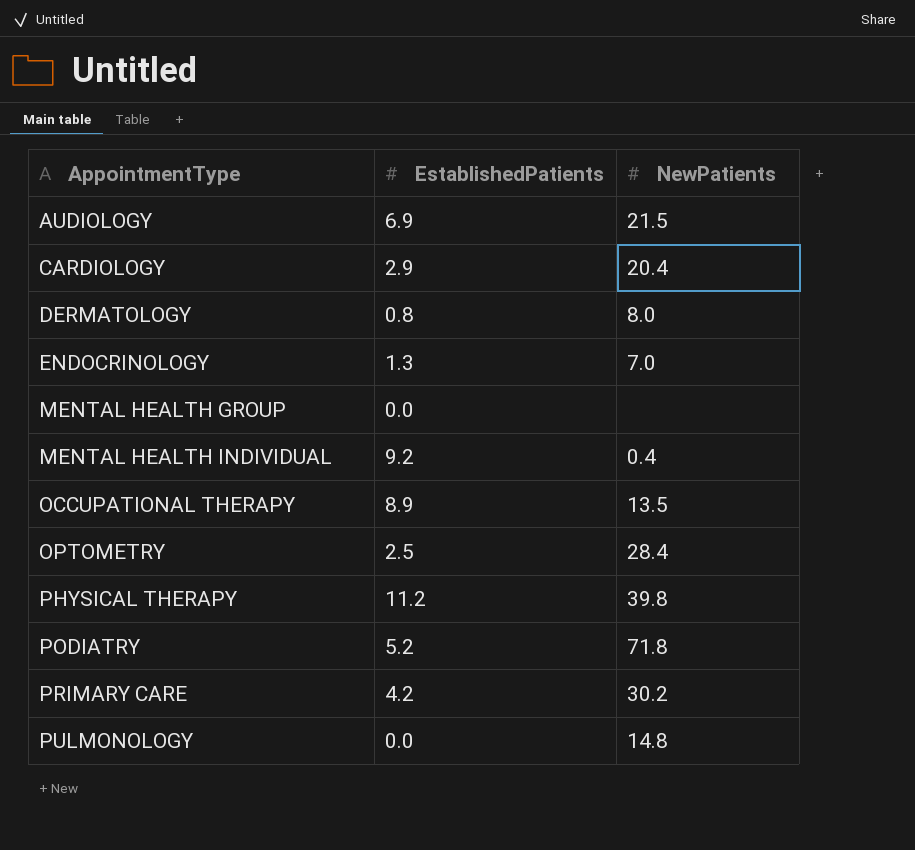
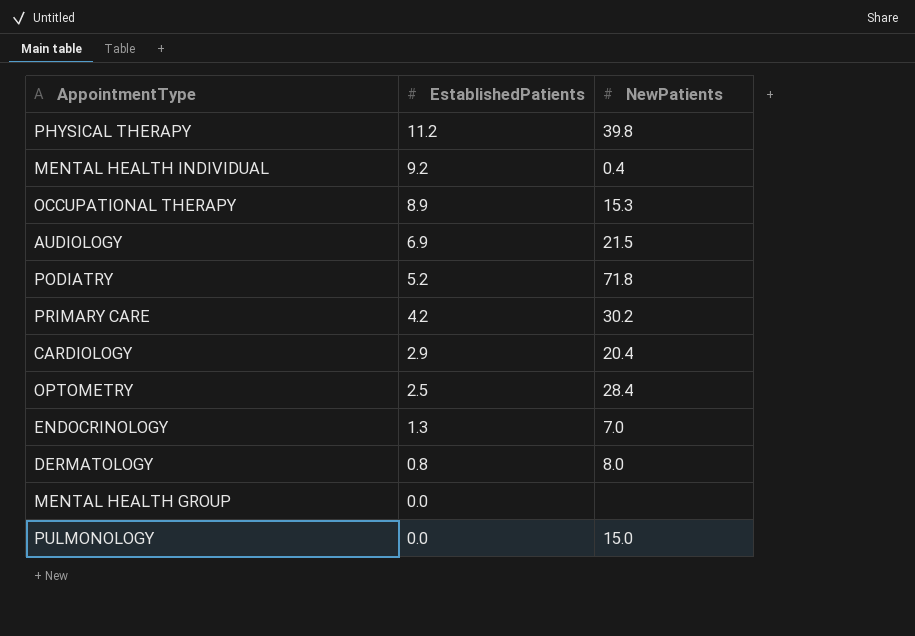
row order: AppointmentType ascending -> EstablishedPatients descending
OCCUPATIONAL THERAPY | NewPatients: 13.5 -> 15.3
PULMONOLOGY | NewPatients: 14.8 -> 15.0

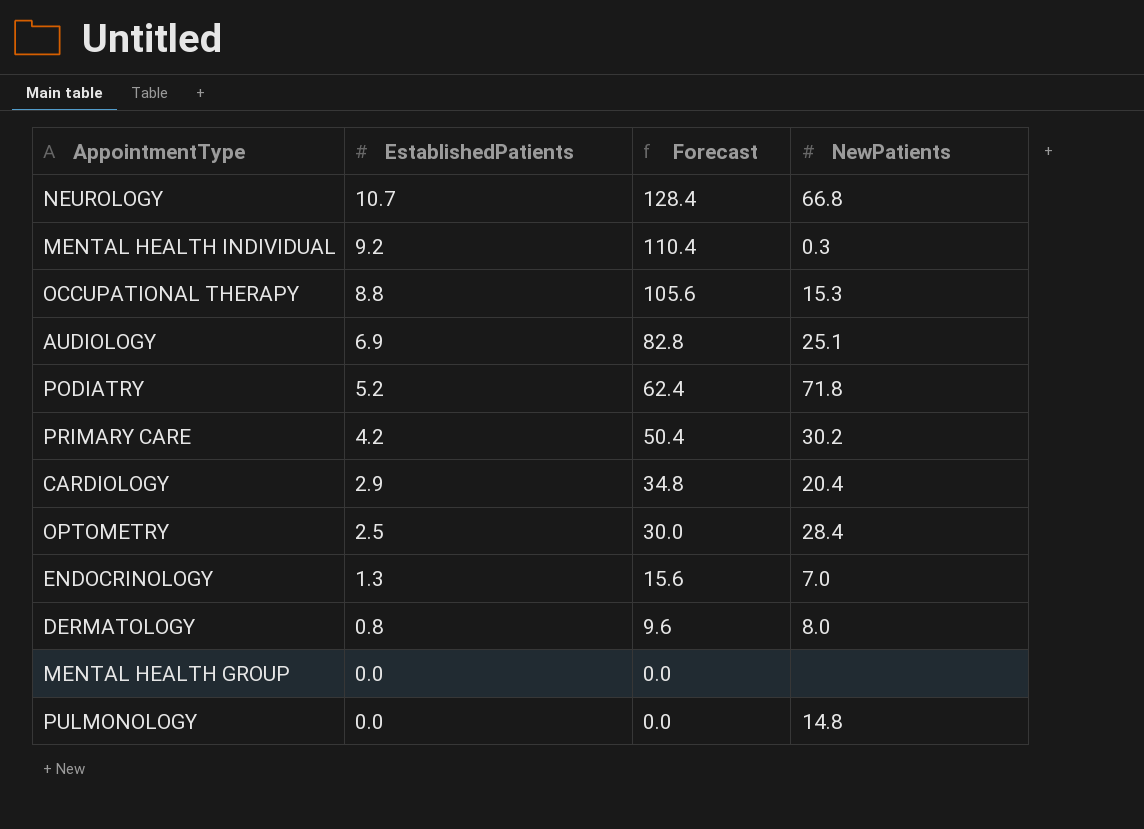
column Forecast | formula: none -> [EstablishedPatients] * 12
row PHYSICAL THERAPY: 11.2 | 39.8 -> none
row NEUROLOGY: none -> 10.7 | 128.4 | 66.8
MENTAL HEALTH INDIVIDUAL | NewPatients: 0.4 -> 0.3
OCCUPATIONAL THERAPY | EstablishedPatients: 8.9 -> 8.8
AUDIOLOGY | NewPatients: 21.5 -> 25.1
PULMONOLOGY | NewPatients: 15.0 -> 14.8

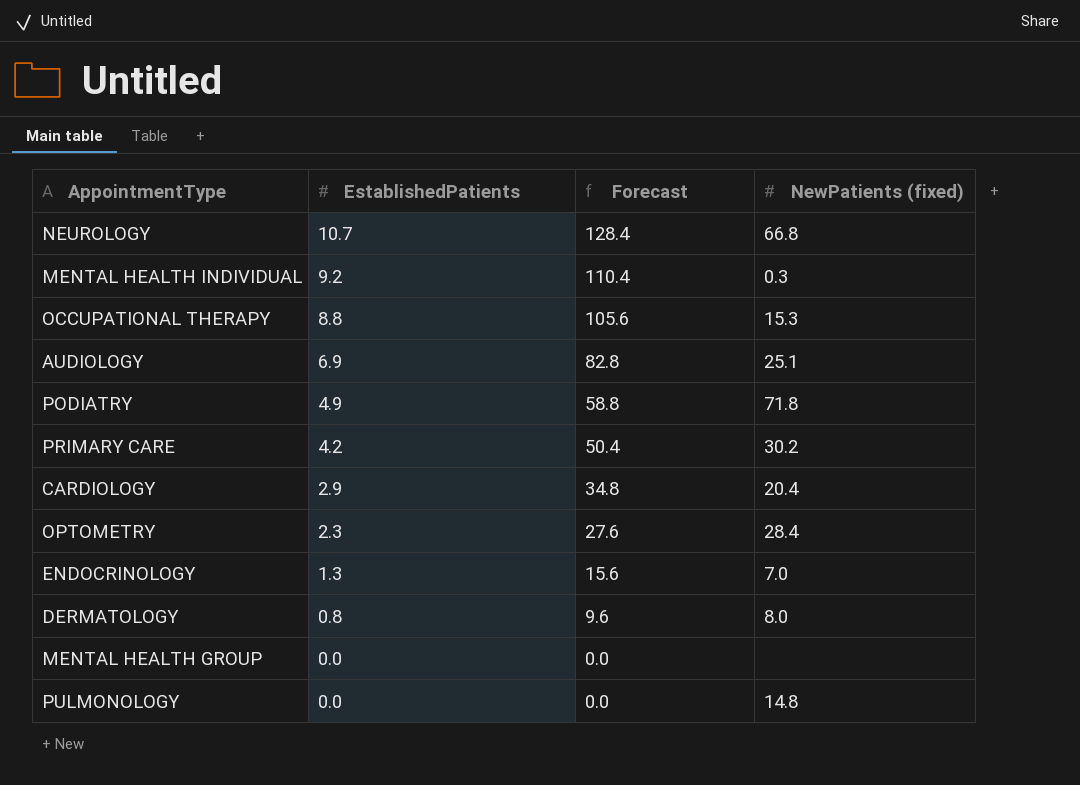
column name: NewPatients -> NewPatients (fixed)
PODIATRY | EstablishedPatients: 5.2 -> 4.9
PODIATRY | Forecast: 62.4 -> 58.8
OPTOMETRY | EstablishedPatients: 2.5 -> 2.3
OPTOMETRY | Forecast: 30.0 -> 27.6

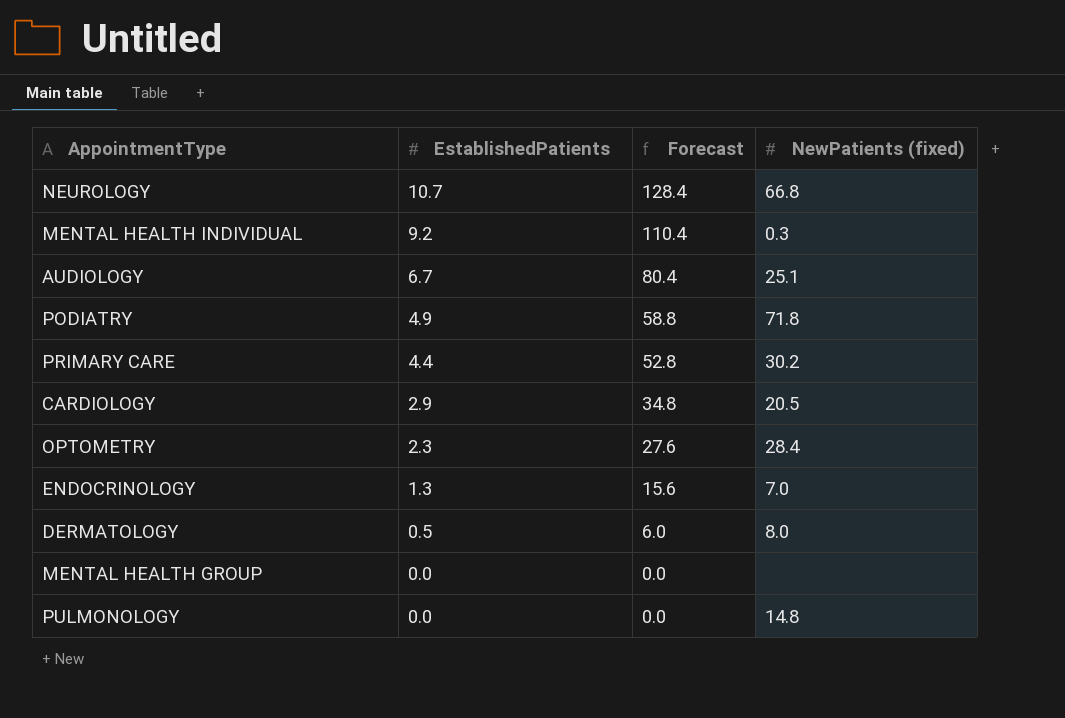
row OCCUPATIONAL THERAPY: 8.8 | 105.6 | 15.3 -> none
AUDIOLOGY | EstablishedPatients: 6.9 -> 6.7
AUDIOLOGY | Forecast: 82.8 -> 80.4
PRIMARY CARE | EstablishedPatients: 4.2 -> 4.4
PRIMARY CARE | Forecast: 50.4 -> 52.8
CARDIOLOGY | NewPatients (fixed): 20.4 -> 20.5
DERMATOLOGY | EstablishedPatients: 0.8 -> 0.5
DERMATOLOGY | Forecast: 9.6 -> 6.0

